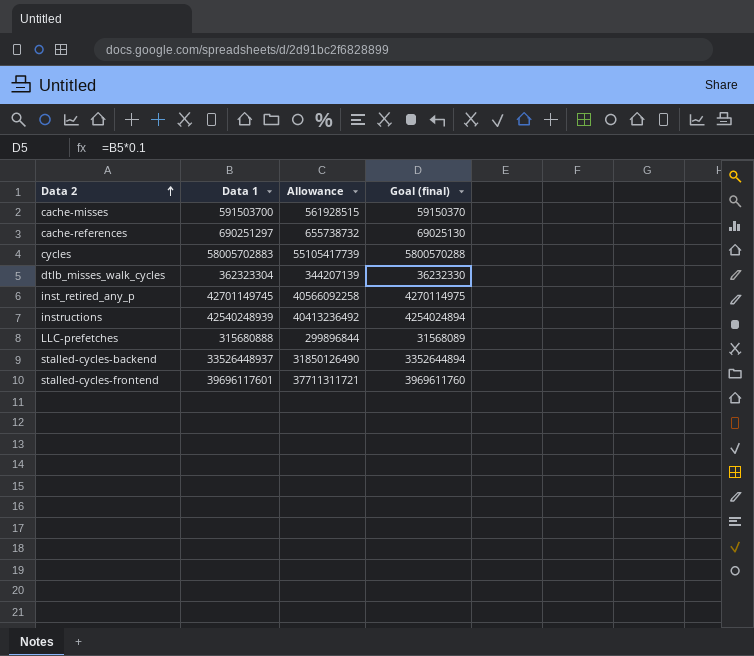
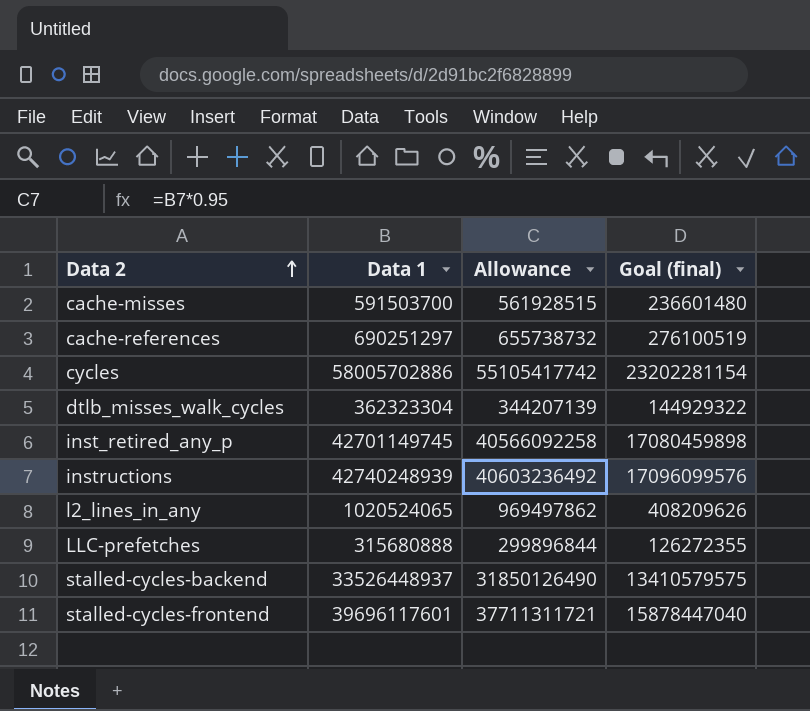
column Goal (final) | formula: [Data 1] * 0.1 -> [Data 1] * 0.4
cycles | Data 1: 58005702883 -> 58005702886
cycles | Allowance: 55105417739 -> 55105417742
instructions | Data 1: 42540248939 -> 42740248939
instructions | Allowance: 40413236492 -> 40603236492
row l2_lines_in_any: none -> 1020524065 | 969497862 | 408209626

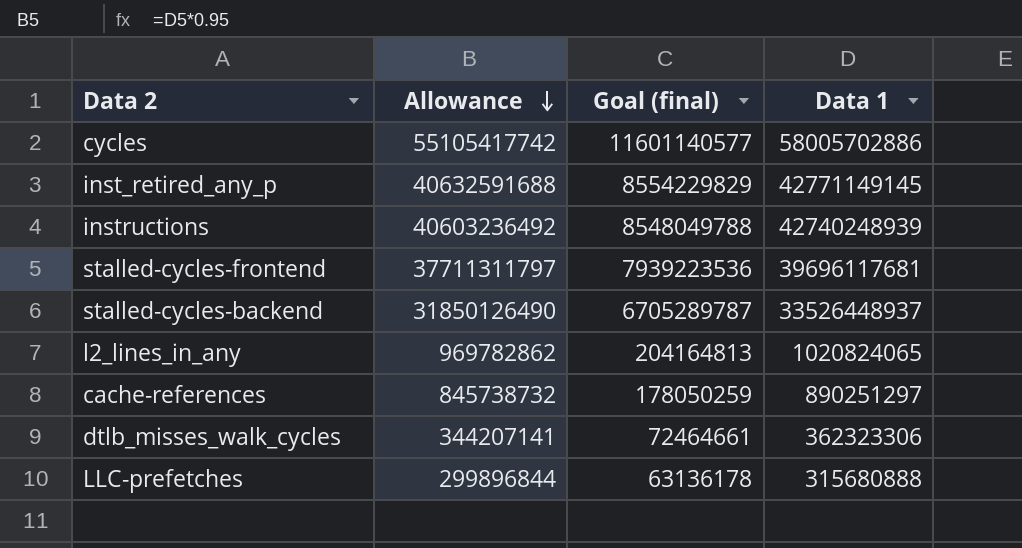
row order: Data 2 ascending -> Allowance descending
column Goal (final) | formula: [Data 1] * 0.4 -> [Data 1] * 0.2
column Data 1 | position: 2 -> 4
row cache-misses: 591503700 | 561928515 | 236601480 -> none
inst_retired_any_p | Allowance: 40566092258 -> 40632591688
inst_retired_any_p | Data 1: 42701149745 -> 42771149145
stalled-cycles-frontend | Allowance: 37711311721 -> 37711311797
stalled-cycles-frontend | Data 1: 39696117601 -> 39696117681
l2_lines_in_any | Allowance: 969497862 -> 969782862
l2_lines_in_any | Data 1: 1020524065 -> 1020824065
cache-references | Allowance: 655738732 -> 845738732
cache-references | Data 1: 690251297 -> 890251297
dtlb_misses_walk_cycles | Allowance: 344207139 -> 344207141
dtlb_misses_walk_cycles | Data 1: 362323304 -> 362323306

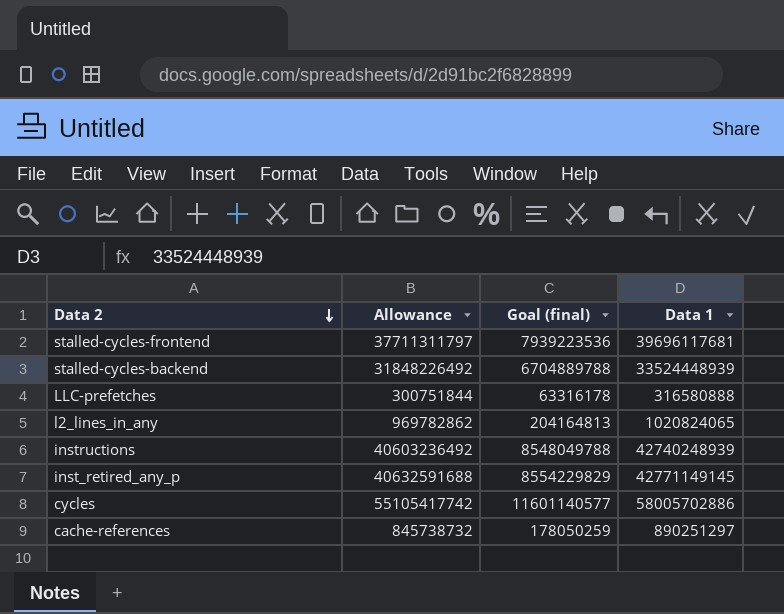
row order: Allowance descending -> Data 2 descending
row dtlb_misses_walk_cycles: 344207141 | 72464661 | 362323306 -> none
stalled-cycles-backend | Allowance: 31850126490 -> 31848226492
stalled-cycles-backend | Goal (final): 6705289787 -> 6704889788
stalled-cycles-backend | Data 1: 33526448937 -> 33524448939
LLC-prefetches | Allowance: 299896844 -> 300751844
LLC-prefetches | Goal (final): 63136178 -> 63316178
LLC-prefetches | Data 1: 315680888 -> 316580888

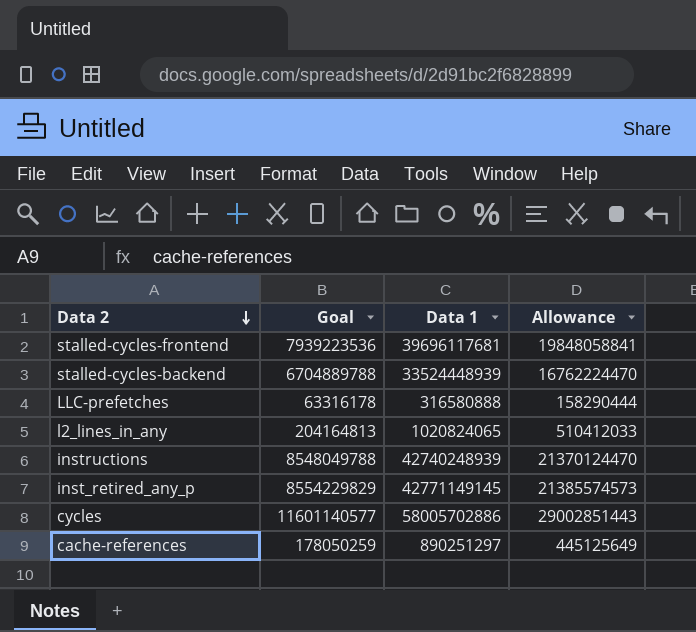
column name: Goal (final) -> Goal
column Allowance | formula: [Data 1] * 0.95 -> [Data 1] * 0.5
column Allowance | position: 2 -> 4

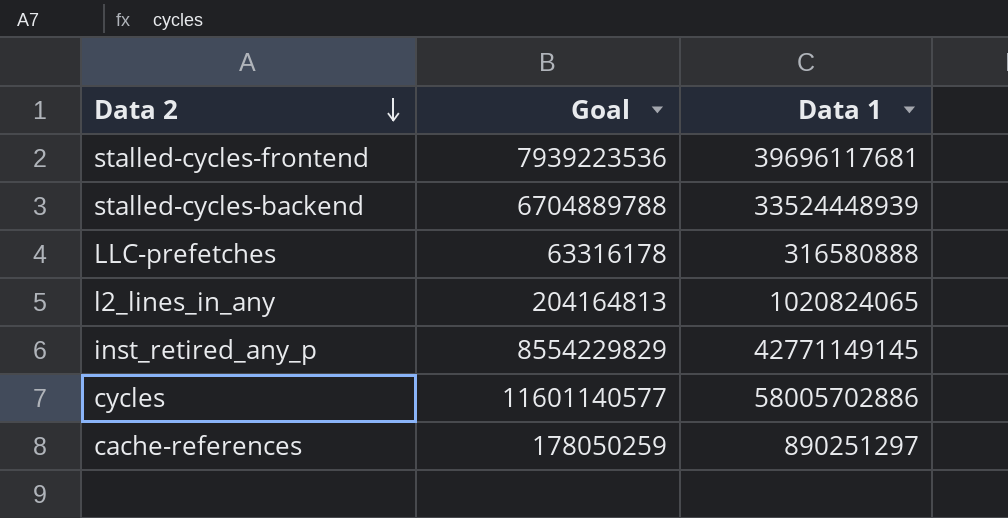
column Allowance | formula: [Data 1] * 0.5 -> none
row instructions: 8548049788 | 42740248939 | 21370124470 -> none

